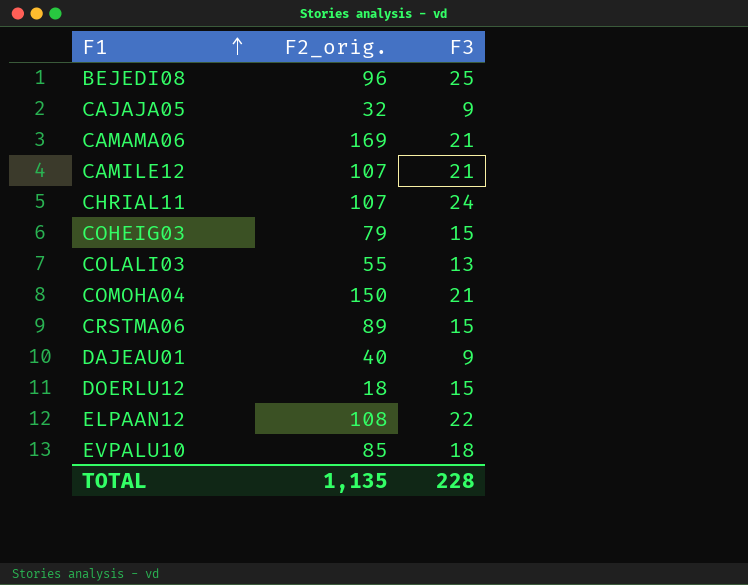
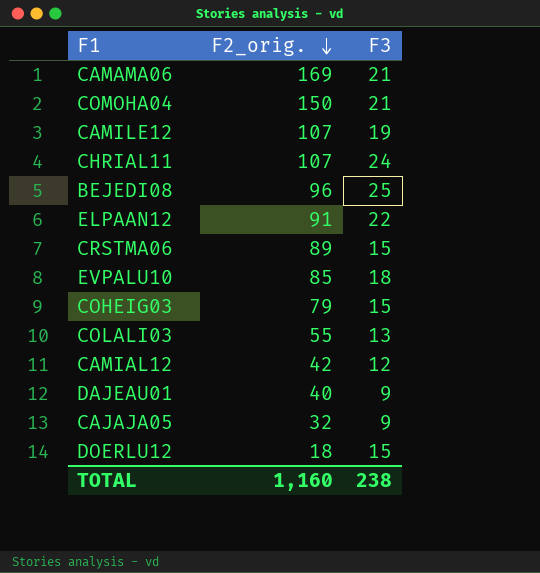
row order: F1 ascending -> F2_orig. descending
CAMILE12 | F3: 21 -> 19
ELPAAN12 | F2_orig.: 108 -> 91
row CAMIAL12: none -> 42 | 12
TOTAL | F2_orig.: 1,135 -> 1,160
TOTAL | F3: 228 -> 238

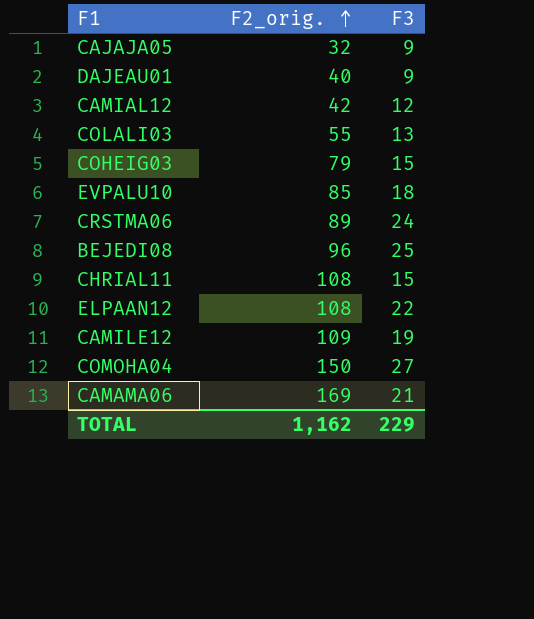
row order: F2_orig. descending -> F2_orig. ascending
row DOERLU12: 18 | 15 -> none
CRSTMA06 | F3: 15 -> 24
CHRIAL11 | F2_orig.: 107 -> 108
CHRIAL11 | F3: 24 -> 15
ELPAAN12 | F2_orig.: 91 -> 108
CAMILE12 | F2_orig.: 107 -> 109
COMOHA04 | F3: 21 -> 27
TOTAL | F2_orig.: 1,160 -> 1,162
TOTAL | F3: 238 -> 229

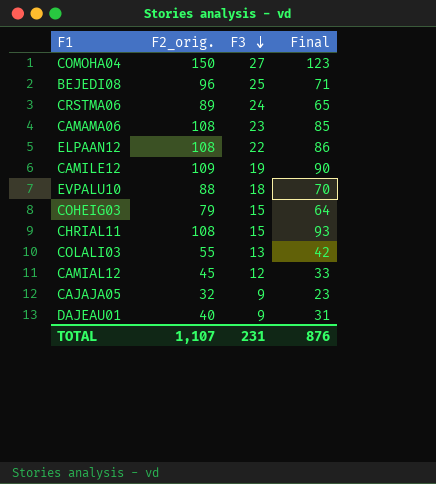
row order: F2_orig. ascending -> F3 descending
column Final | formula: none -> [F2_orig.] - [F3]
CAMAMA06 | F2_orig.: 169 -> 108
CAMAMA06 | F3: 21 -> 23
EVPALU10 | F2_orig.: 85 -> 88
CAMIAL12 | F2_orig.: 42 -> 45
TOTAL | F2_orig.: 1,162 -> 1,107
TOTAL | F3: 229 -> 231

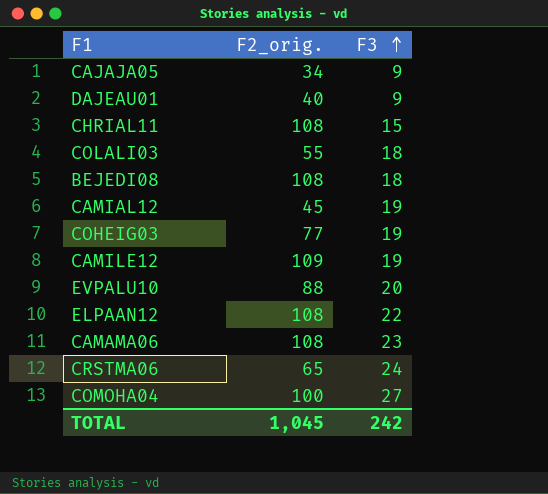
row order: F3 descending -> F3 ascending
column Final | formula: [F2_orig.] - [F3] -> none
CAJAJA05 | F2_orig.: 32 -> 34
COLALI03 | F3: 13 -> 18
BEJEDI08 | F2_orig.: 96 -> 108
BEJEDI08 | F3: 25 -> 18
CAMIAL12 | F3: 12 -> 19
COHEIG03 | F2_orig.: 79 -> 77
COHEIG03 | F3: 15 -> 19
EVPALU10 | F3: 18 -> 20
CRSTMA06 | F2_orig.: 89 -> 65
COMOHA04 | F2_orig.: 150 -> 100
TOTAL | F2_orig.: 1,107 -> 1,045
TOTAL | F3: 231 -> 242

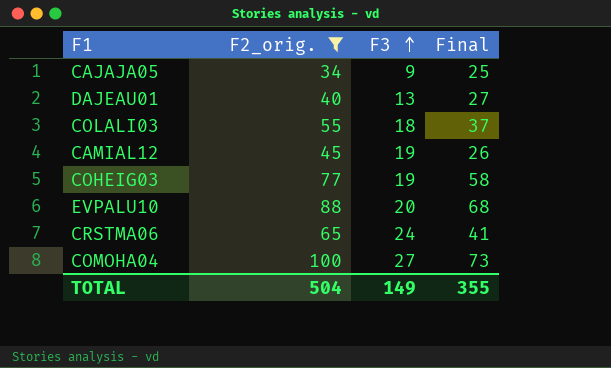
filter: none -> F2_orig. <= 100
column Final | formula: none -> [F2_orig.] - [F3]
DAJEAU01 | F3: 9 -> 13
TOTAL | F2_orig.: 1,045 -> 504
TOTAL | F3: 242 -> 149

